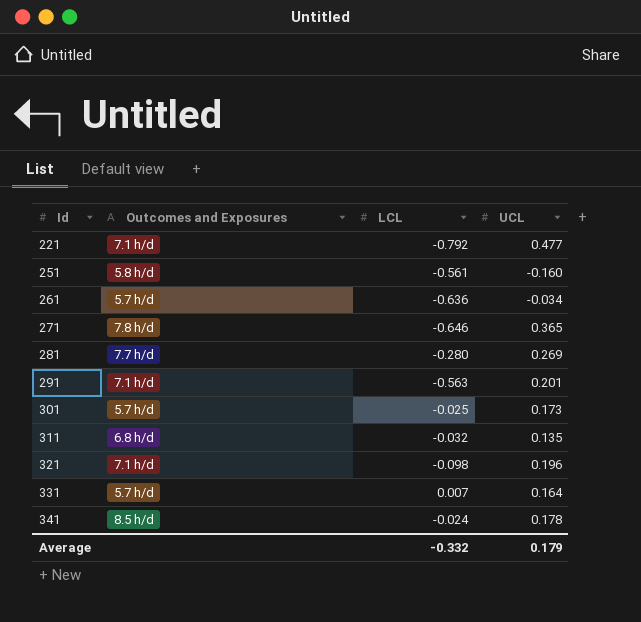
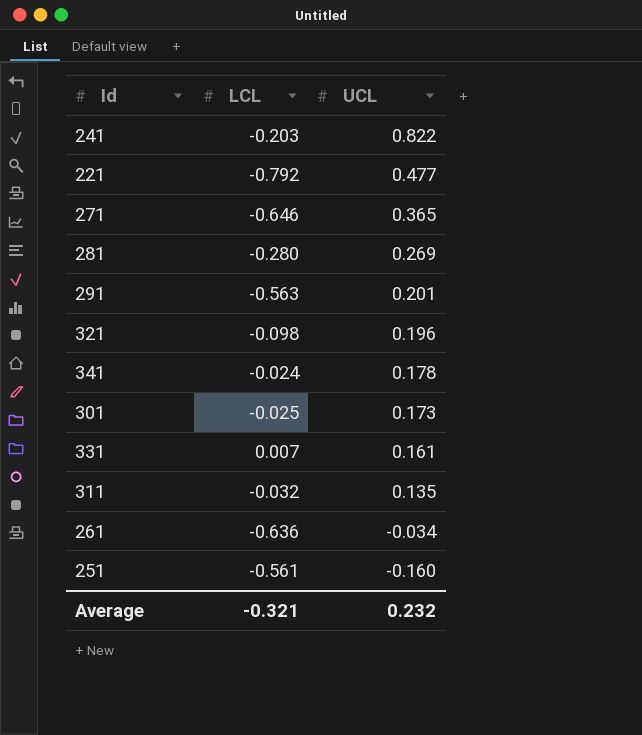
row order: Id ascending -> UCL descending
column Outcomes and Exposures | position: 2 -> none
row 241: none -> -0.203 | 0.822
331 | UCL: 0.164 -> 0.161
Average | LCL: -0.332 -> -0.321
Average | UCL: 0.179 -> 0.232

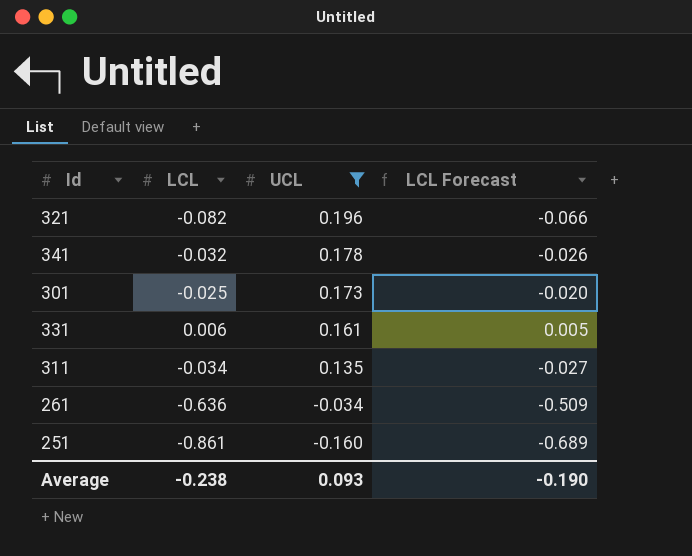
filter: none -> UCL <= 0.196
column LCL Forecast | formula: none -> [LCL] * 0.8
321 | LCL: -0.098 -> -0.082
341 | LCL: -0.024 -> -0.032
331 | LCL: 0.007 -> 0.006
311 | LCL: -0.032 -> -0.034
251 | LCL: -0.561 -> -0.861
Average | LCL: -0.321 -> -0.238
Average | UCL: 0.232 -> 0.093

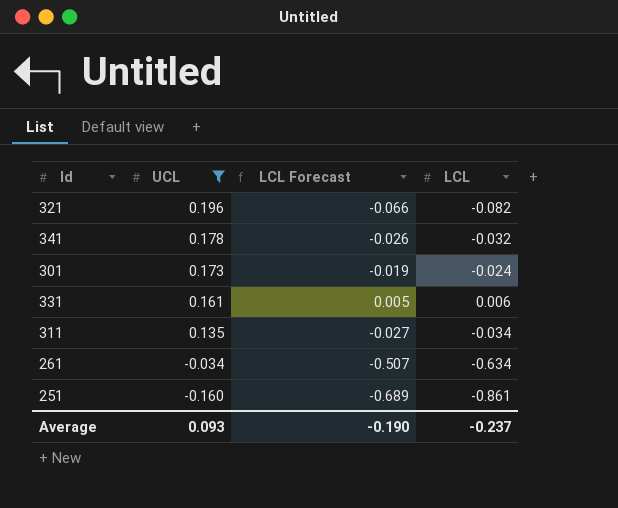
column LCL | position: 2 -> 4
301 | LCL Forecast: -0.020 -> -0.019
301 | LCL: -0.025 -> -0.024
261 | LCL Forecast: -0.509 -> -0.507
261 | LCL: -0.636 -> -0.634
Average | LCL: -0.238 -> -0.237

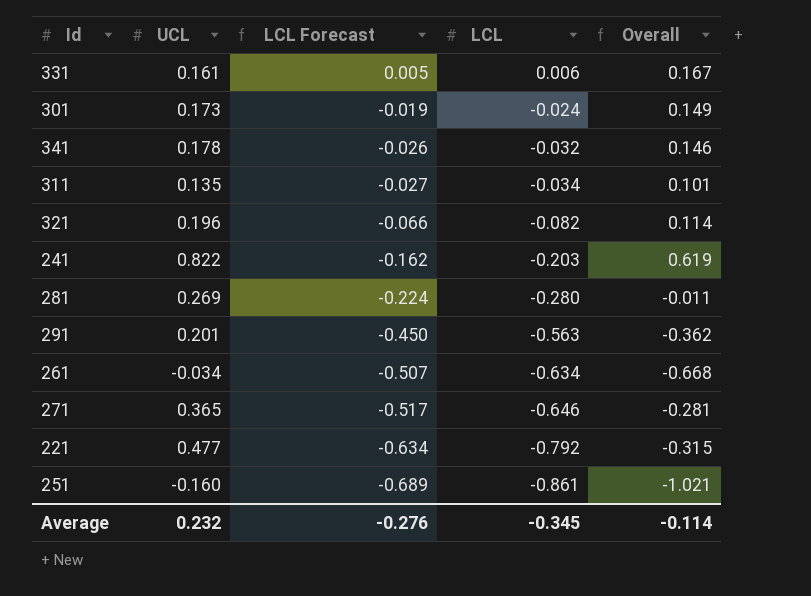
filter: UCL <= 0.196 -> none
row order: UCL descending -> LCL Forecast descending
column Overall | formula: none -> [UCL] + [LCL]
Average | UCL: 0.093 -> 0.232
Average | LCL Forecast: -0.190 -> -0.276
Average | LCL: -0.237 -> -0.345

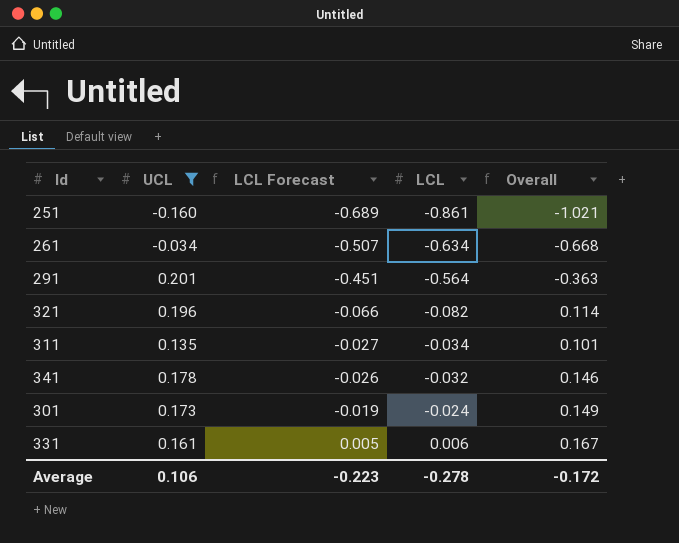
filter: none -> UCL <= 0.201
row order: LCL Forecast descending -> LCL Forecast ascending
291 | LCL Forecast: -0.450 -> -0.451
291 | LCL: -0.563 -> -0.564
291 | Overall: -0.362 -> -0.363
Average | UCL: 0.232 -> 0.106
Average | LCL Forecast: -0.276 -> -0.223
Average | LCL: -0.345 -> -0.278
Average | Overall: -0.114 -> -0.172

